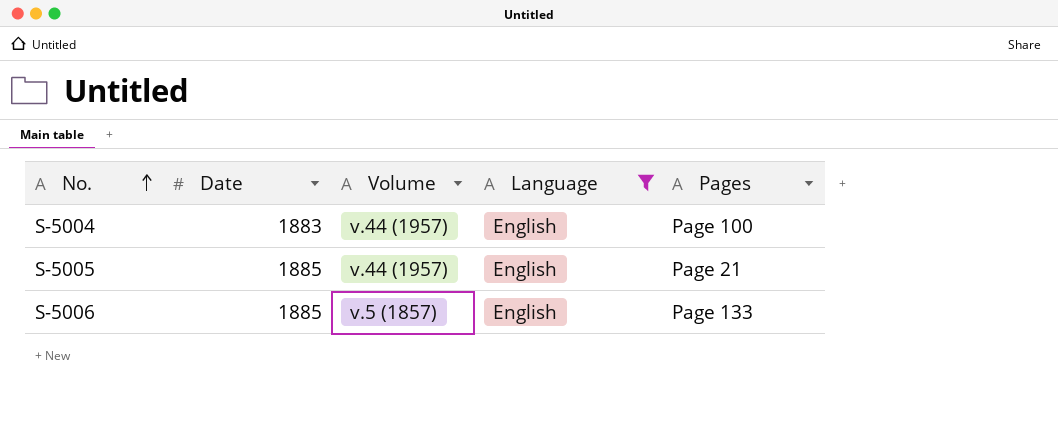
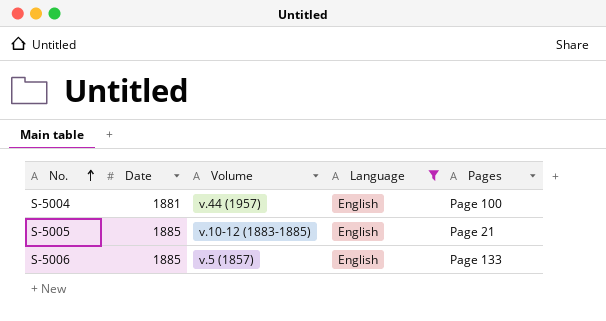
S-5004 | Date: 1883 -> 1881
S-5005 | Volume: v.44 (1957) -> v.10-12 (1883-1885)

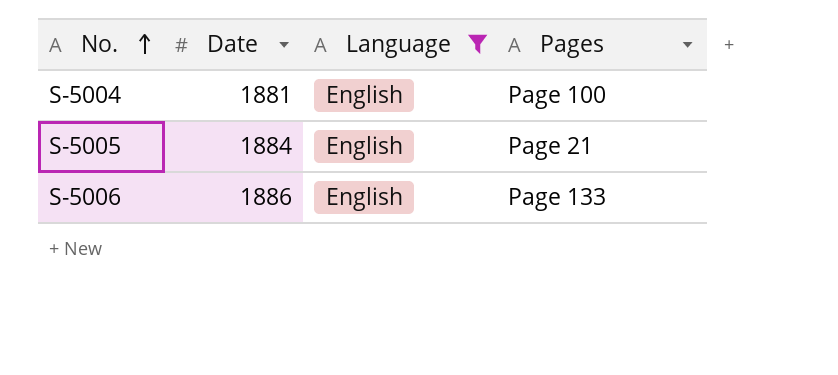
column Volume | position: 3 -> none
S-5005 | Date: 1885 -> 1884
S-5006 | Date: 1885 -> 1886

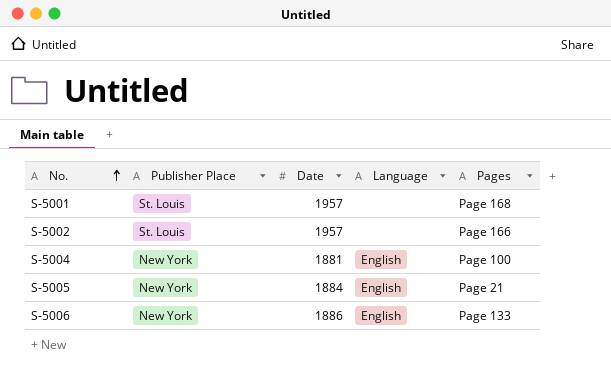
filter: Language = English -> none
column Publisher Place | position: none -> 2

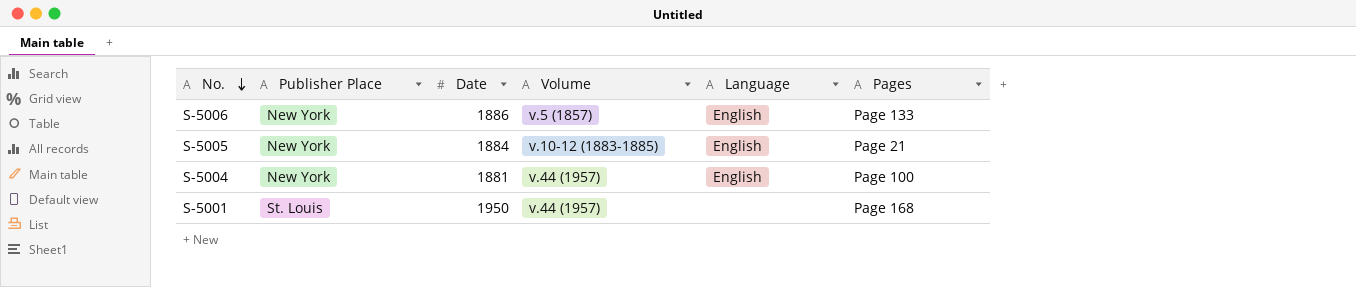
row order: No. ascending -> No. descending
column Volume | position: none -> 4
row S-5002: St. Louis | 1957 | none | Page 166 -> none
S-5001 | Date: 1957 -> 1950

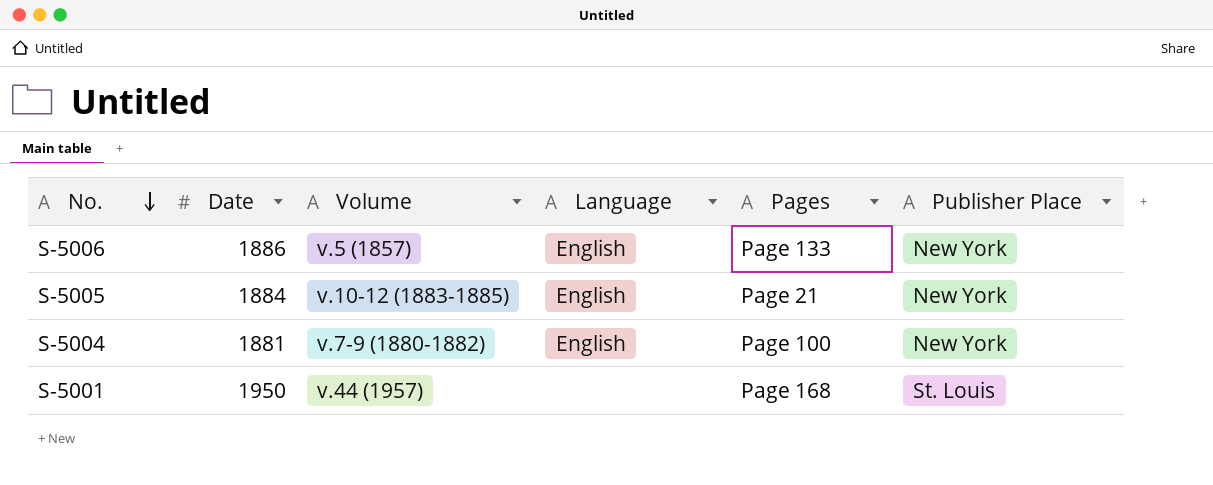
column Publisher Place | position: 2 -> 6
S-5004 | Volume: v.44 (1957) -> v.7-9 (1880-1882)

